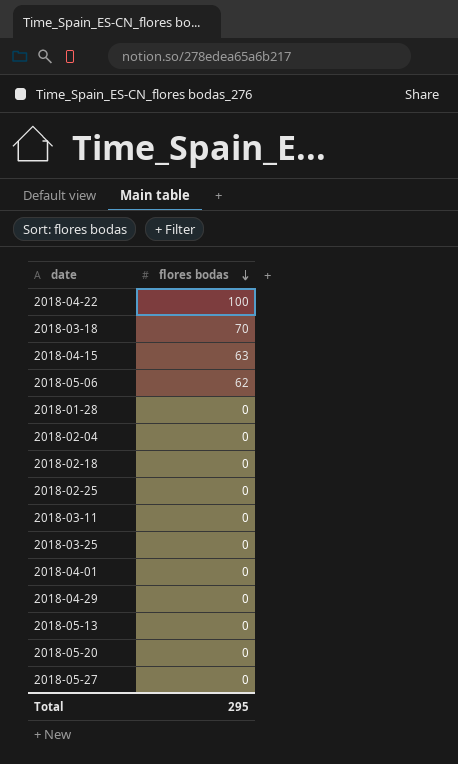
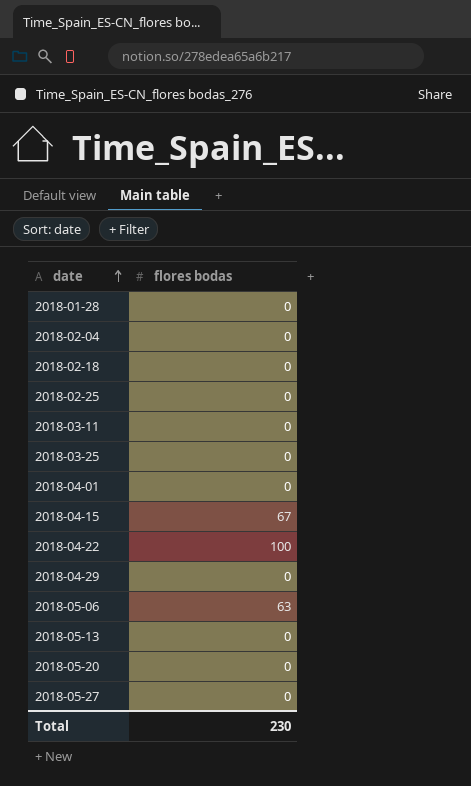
row order: flores bodas descending -> date ascending
row 2018-03-18: 70 -> none
2018-04-15 | flores bodas: 63 -> 67
2018-05-06 | flores bodas: 62 -> 63
Total | flores bodas: 295 -> 230

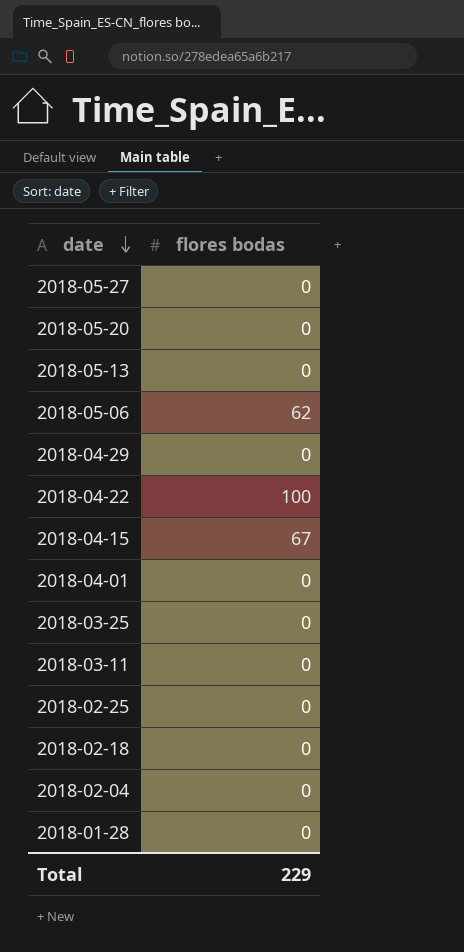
row order: date ascending -> date descending
2018-05-06 | flores bodas: 63 -> 62
Total | flores bodas: 230 -> 229

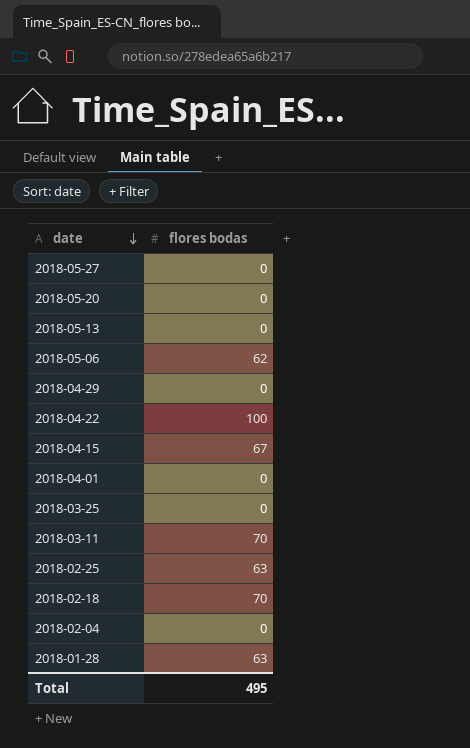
2018-03-11 | flores bodas: 0 -> 70
2018-02-25 | flores bodas: 0 -> 63
2018-02-18 | flores bodas: 0 -> 70
2018-01-28 | flores bodas: 0 -> 63
Total | flores bodas: 229 -> 495

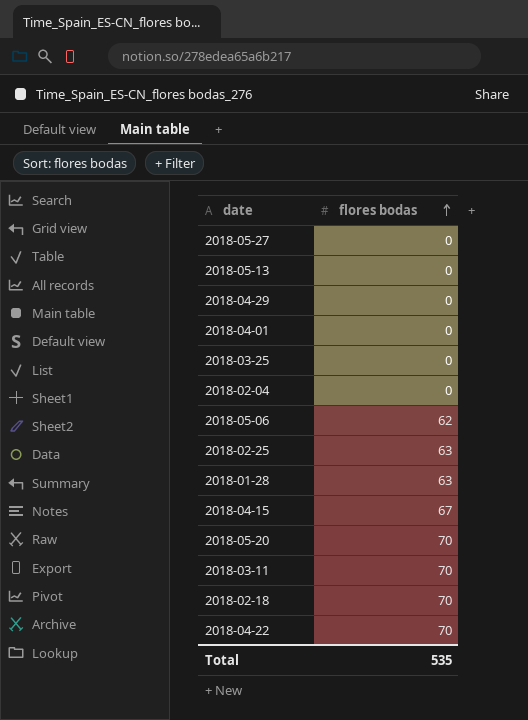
row order: date descending -> flores bodas ascending
2018-05-20 | flores bodas: 0 -> 70
2018-04-22 | flores bodas: 100 -> 70
Total | flores bodas: 495 -> 535

